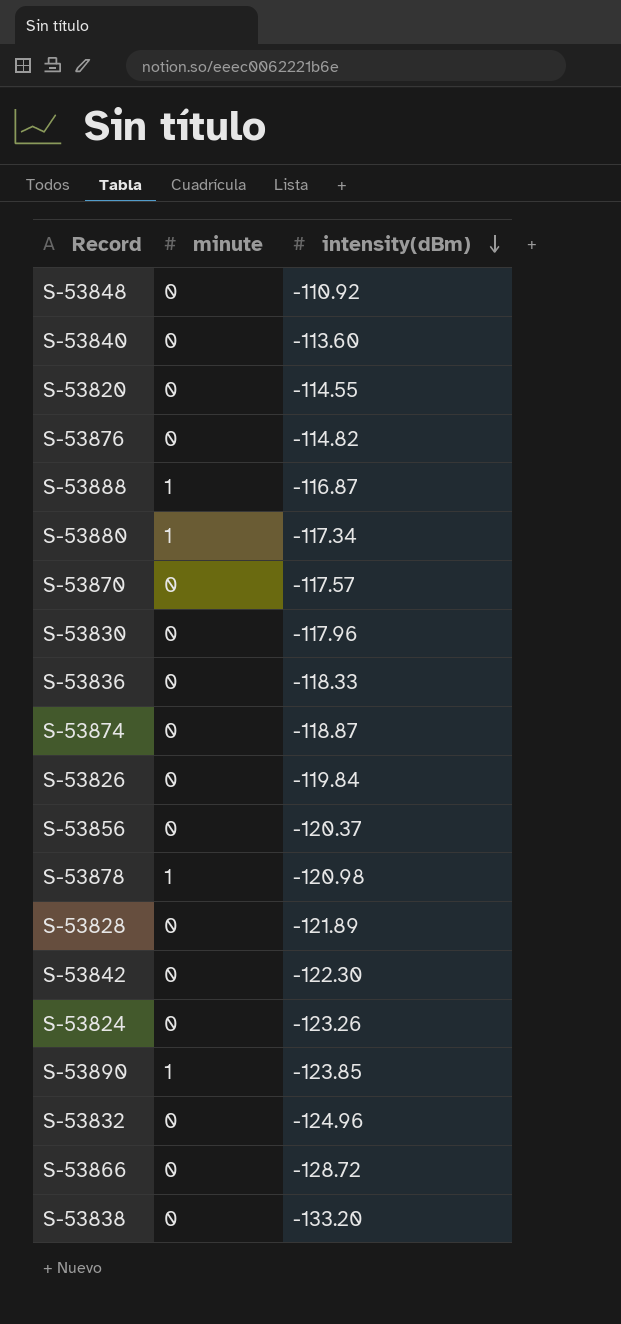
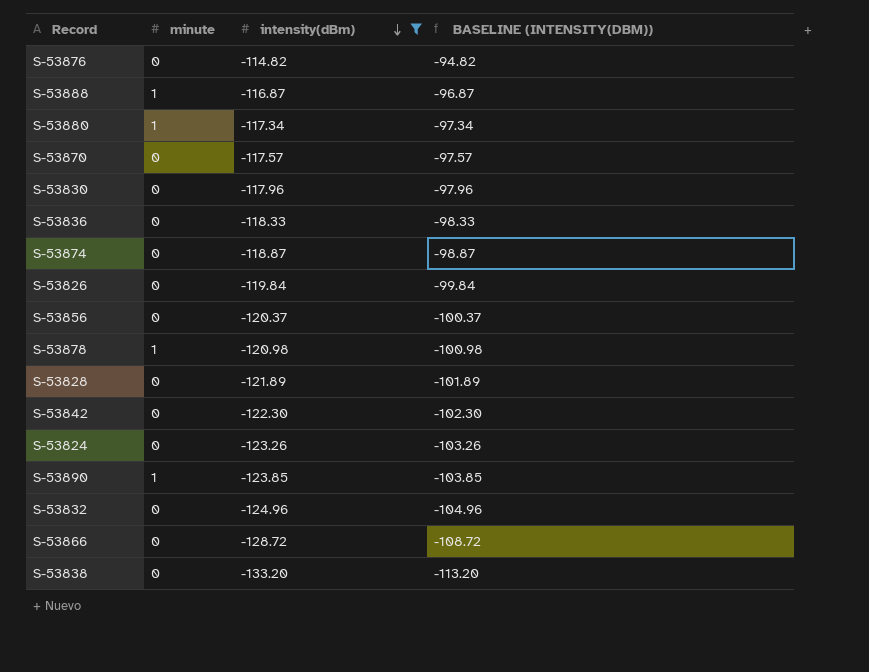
filter: none -> intensity(dBm) <= -114.82
column BASELINE (INTENSITY(DBM)) | formula: none -> [intensity(dBm)] + 20

